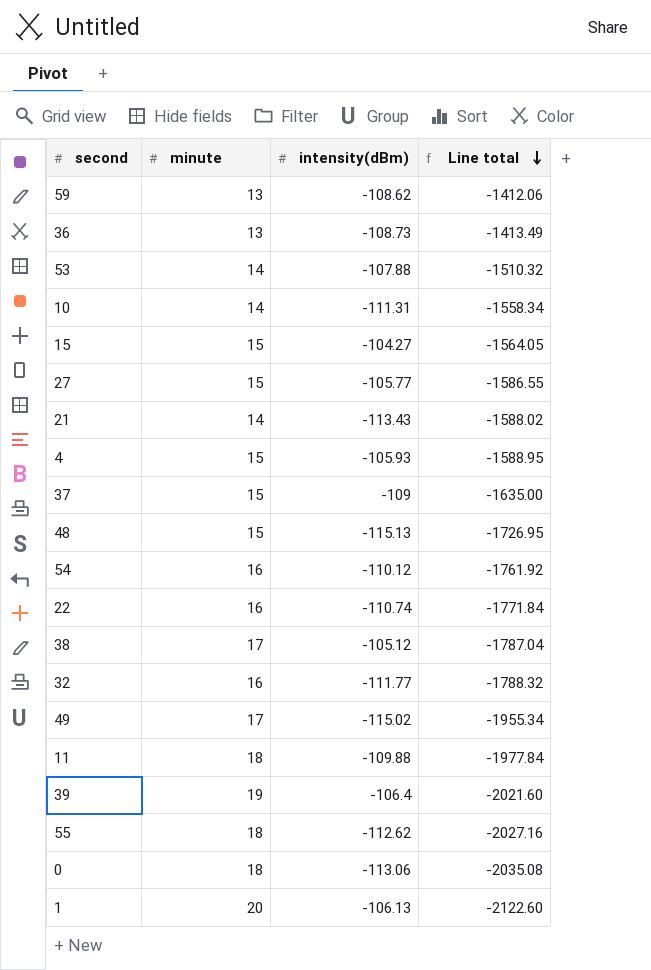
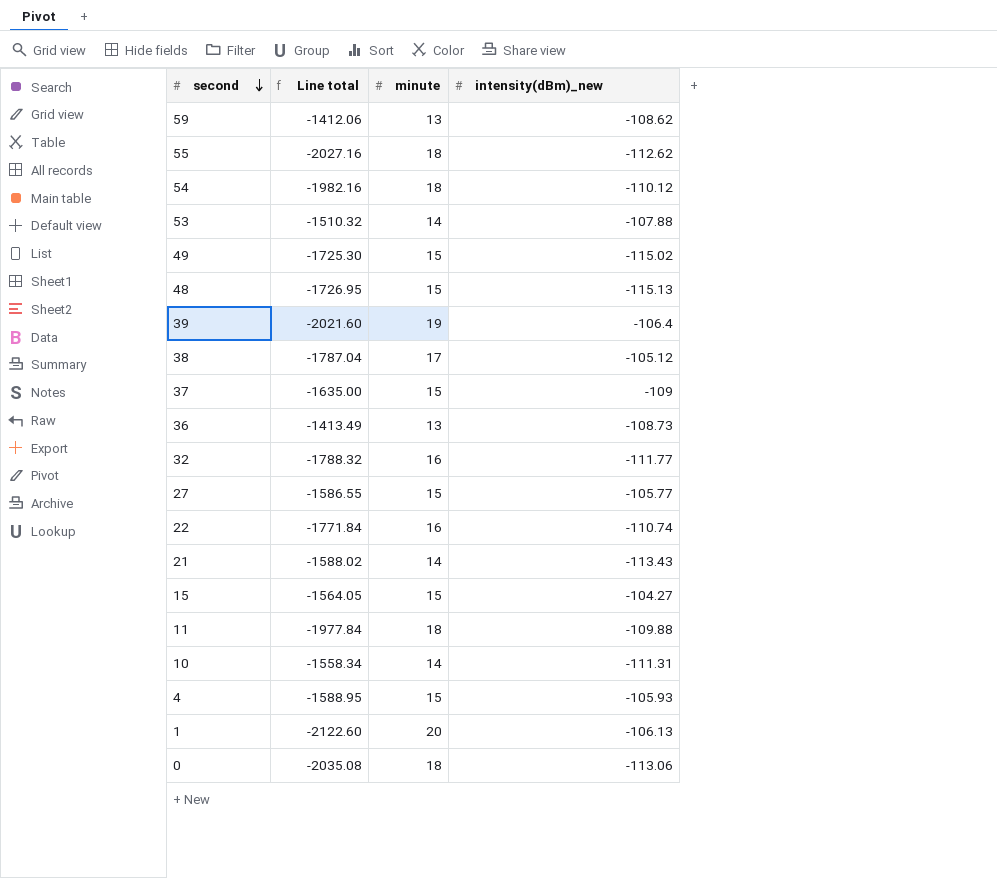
row order: Line total descending -> second descending
column Line total | position: 4 -> 2
column name: intensity(dBm) -> intensity(dBm)_new
54 | Line total: -1761.92 -> -1982.16
54 | minute: 16 -> 18
49 | Line total: -1955.34 -> -1725.30
49 | minute: 17 -> 15

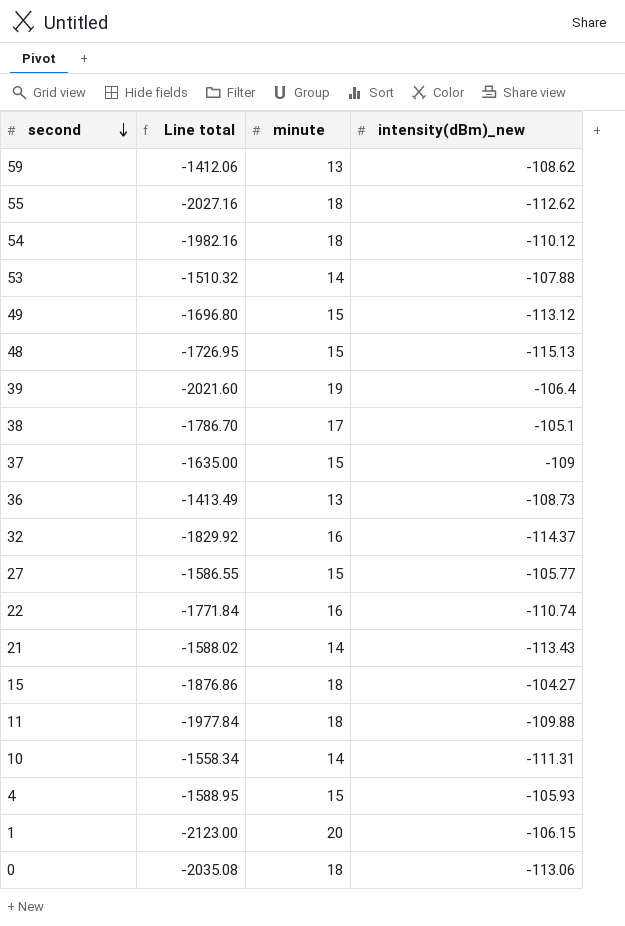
49 | Line total: -1725.30 -> -1696.80
49 | intensity(dBm)_new: -115.02 -> -113.12
38 | Line total: -1787.04 -> -1786.70
38 | intensity(dBm)_new: -105.12 -> -105.1
32 | Line total: -1788.32 -> -1829.92
32 | intensity(dBm)_new: -111.77 -> -114.37
15 | Line total: -1564.05 -> -1876.86
15 | minute: 15 -> 18
1 | Line total: -2122.60 -> -2123.00
1 | intensity(dBm)_new: -106.13 -> -106.15

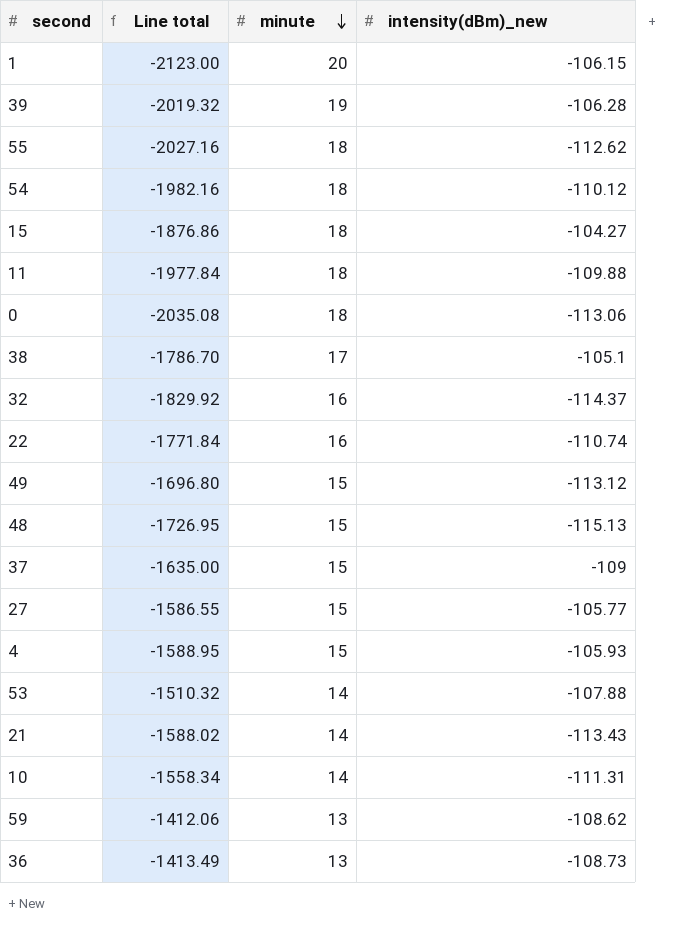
row order: second descending -> minute descending
39 | Line total: -2021.60 -> -2019.32
39 | intensity(dBm)_new: -106.4 -> -106.28

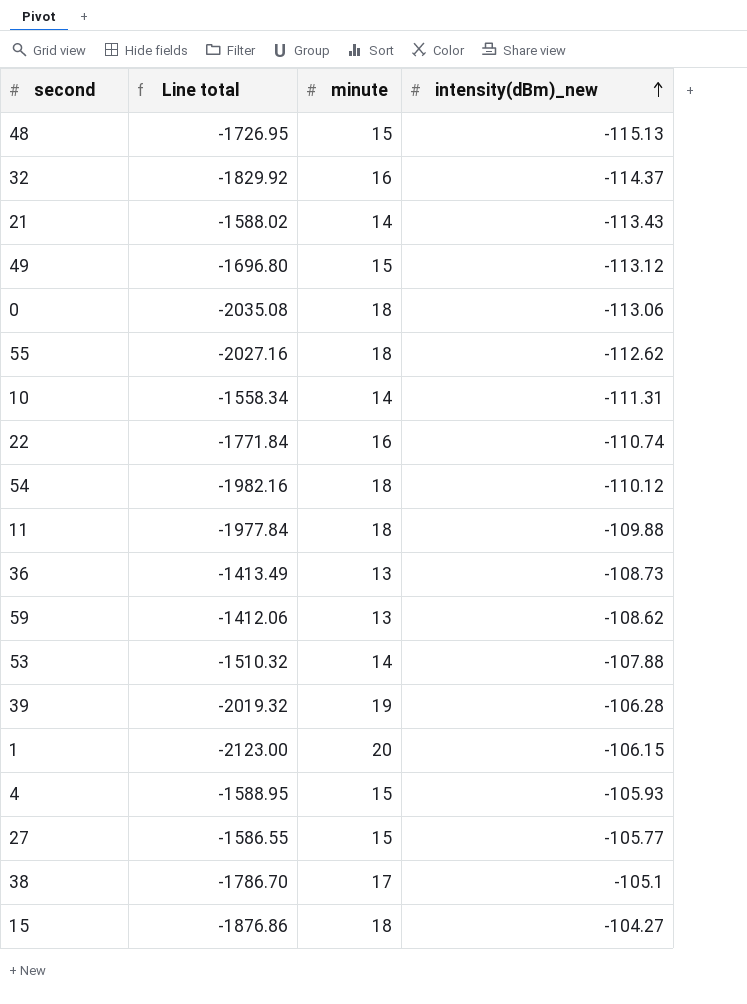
row order: minute descending -> intensity(dBm)_new ascending
row 37: -1635.00 | 15 | -109 -> none

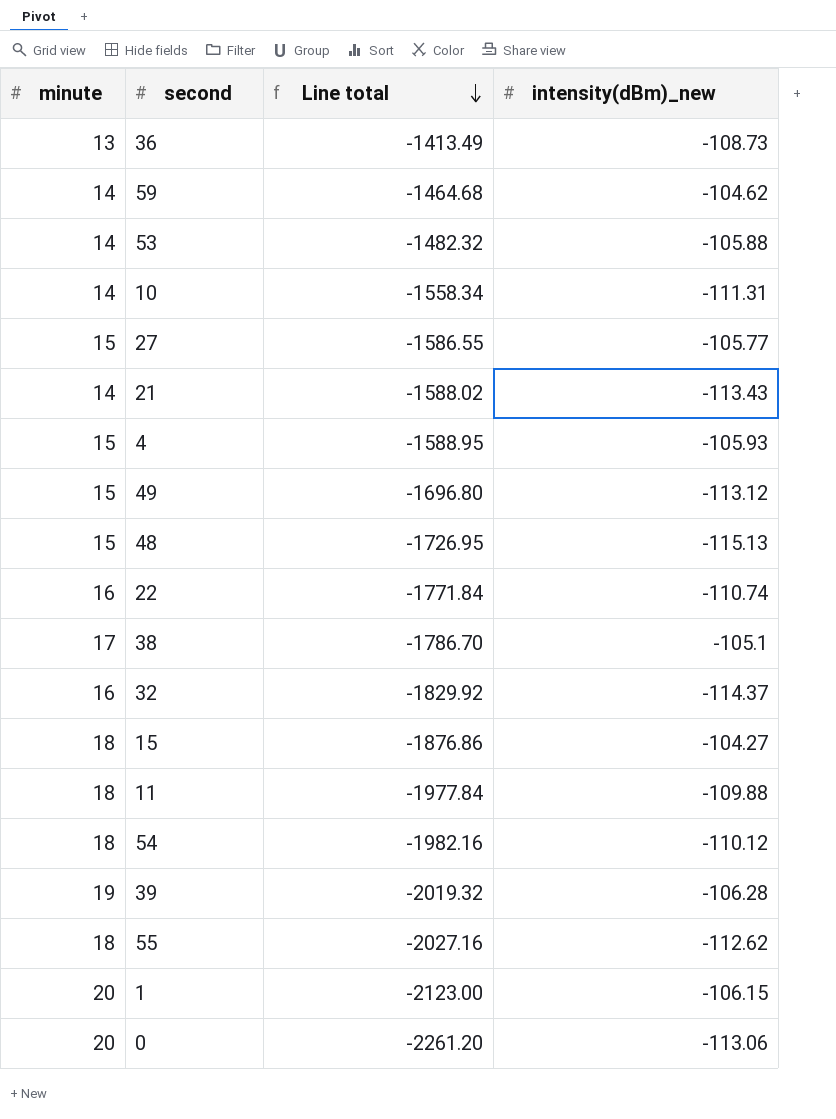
row order: intensity(dBm)_new ascending -> Line total descending
column minute | position: 3 -> 1
59 | minute: 13 -> 14
59 | Line total: -1412.06 -> -1464.68
59 | intensity(dBm)_new: -108.62 -> -104.62
53 | Line total: -1510.32 -> -1482.32
53 | intensity(dBm)_new: -107.88 -> -105.88
0 | minute: 18 -> 20
0 | Line total: -2035.08 -> -2261.20

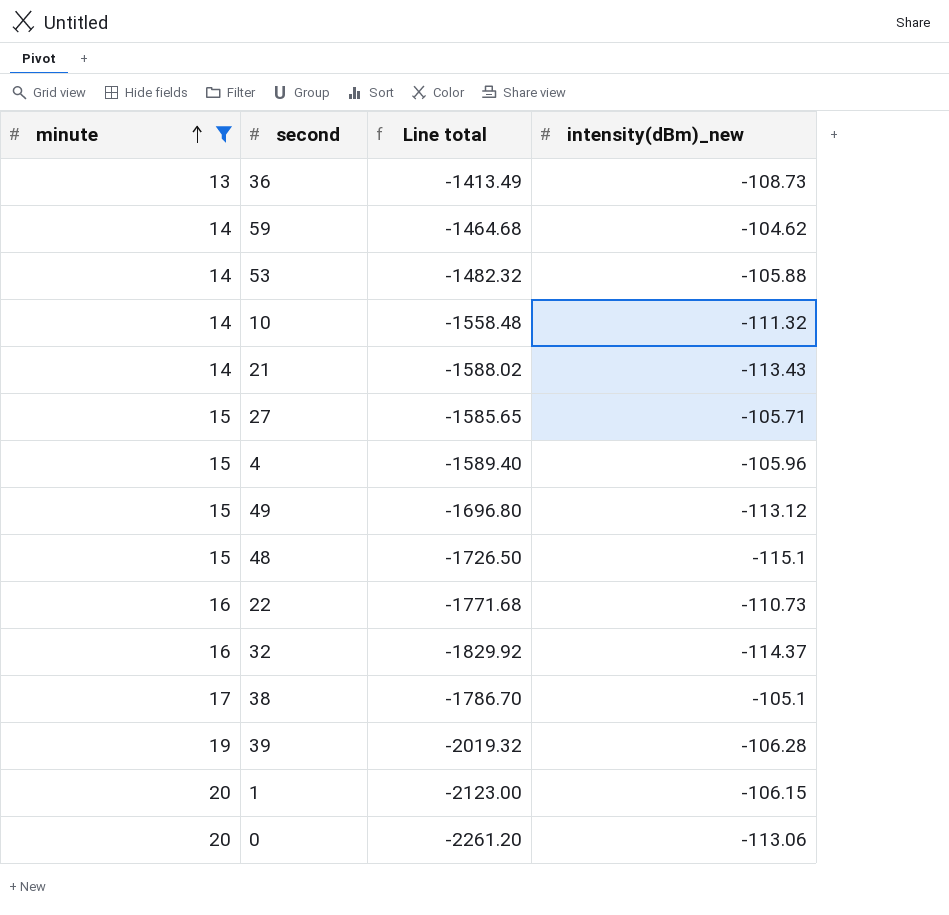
filter: none -> minute != 18
row order: Line total descending -> minute ascending
10 | Line total: -1558.34 -> -1558.48
10 | intensity(dBm)_new: -111.31 -> -111.32
27 | Line total: -1586.55 -> -1585.65
27 | intensity(dBm)_new: -105.77 -> -105.71
4 | Line total: -1588.95 -> -1589.40
4 | intensity(dBm)_new: -105.93 -> -105.96
48 | Line total: -1726.95 -> -1726.50
48 | intensity(dBm)_new: -115.13 -> -115.1
22 | Line total: -1771.84 -> -1771.68
22 | intensity(dBm)_new: -110.74 -> -110.73

